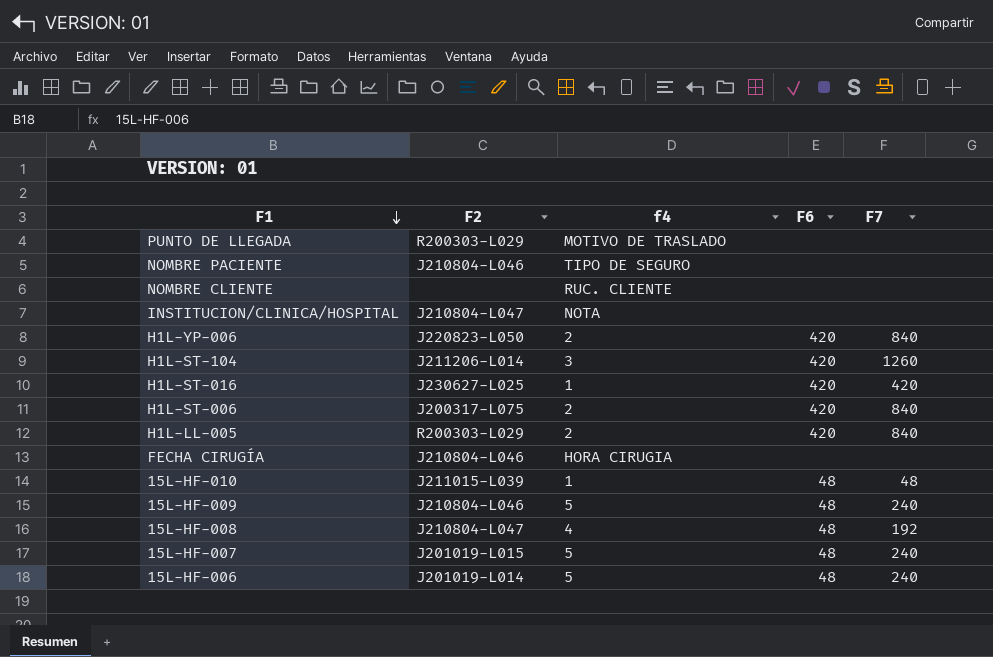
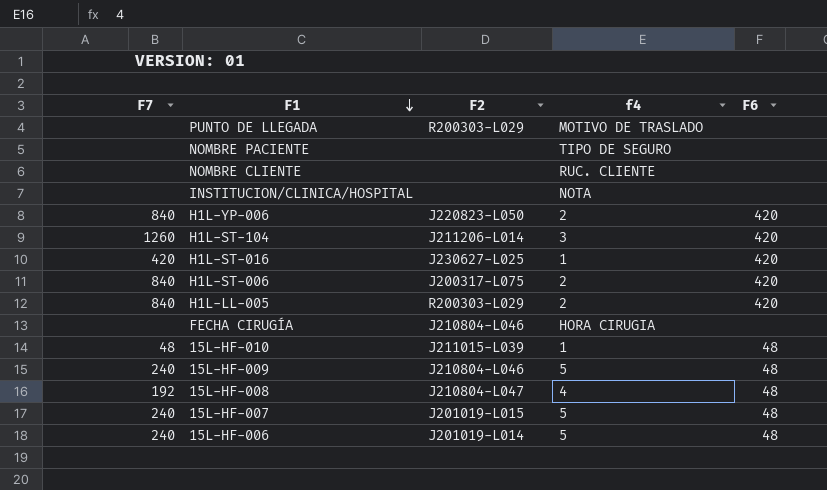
column F7 | position: 5 -> 1
NOMBRE PACIENTE | F2: J210804-L046 -> none
INSTITUCION/CLINICA/HOSPITAL | F2: J210804-L047 -> none

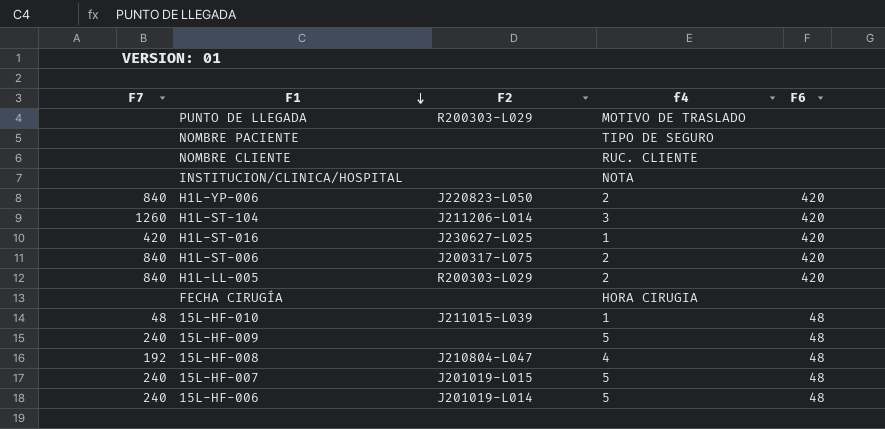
FECHA CIRUGÍA | F2: J210804-L046 -> none
15L-HF-009 | F2: J210804-L046 -> none

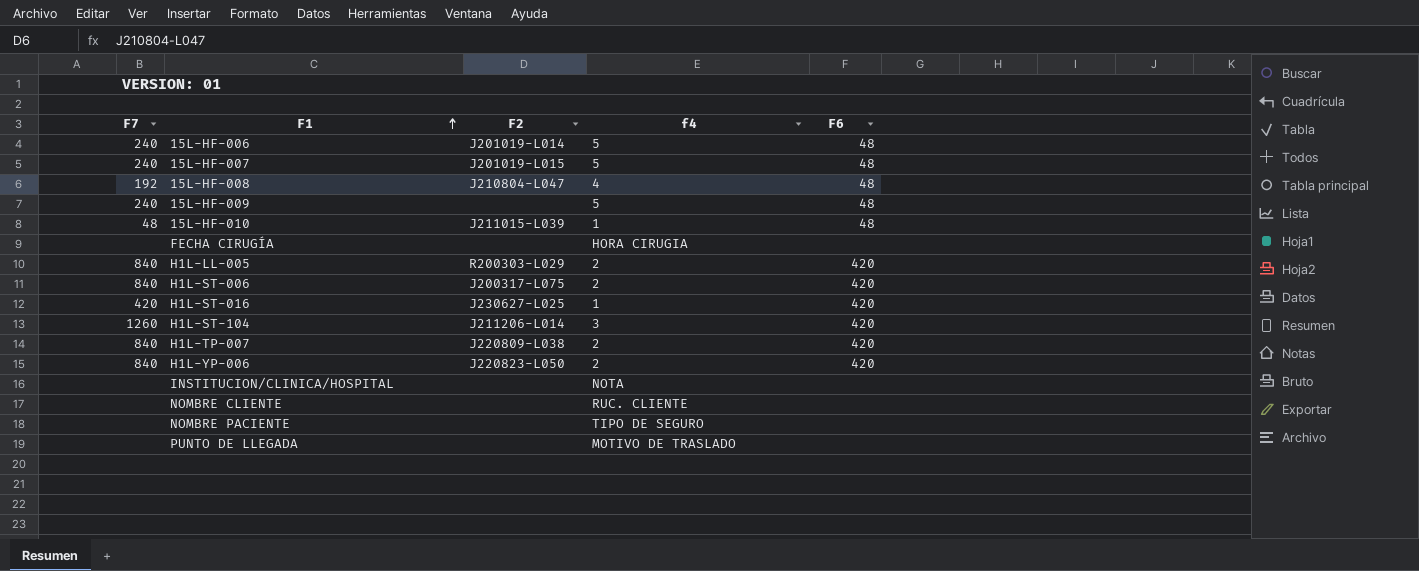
row order: F1 descending -> F1 ascending
row H1L-TP-007: none -> 840 | J220809-L038 | 2 | 420
PUNTO DE LLEGADA | F2: R200303-L029 -> none

